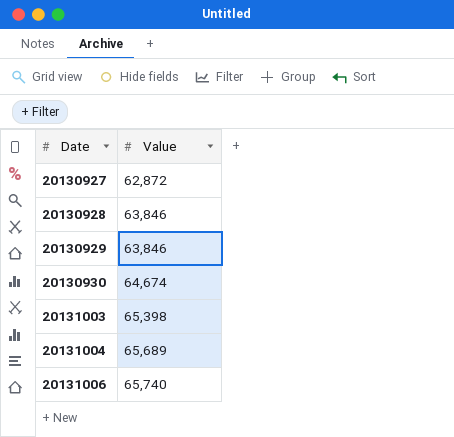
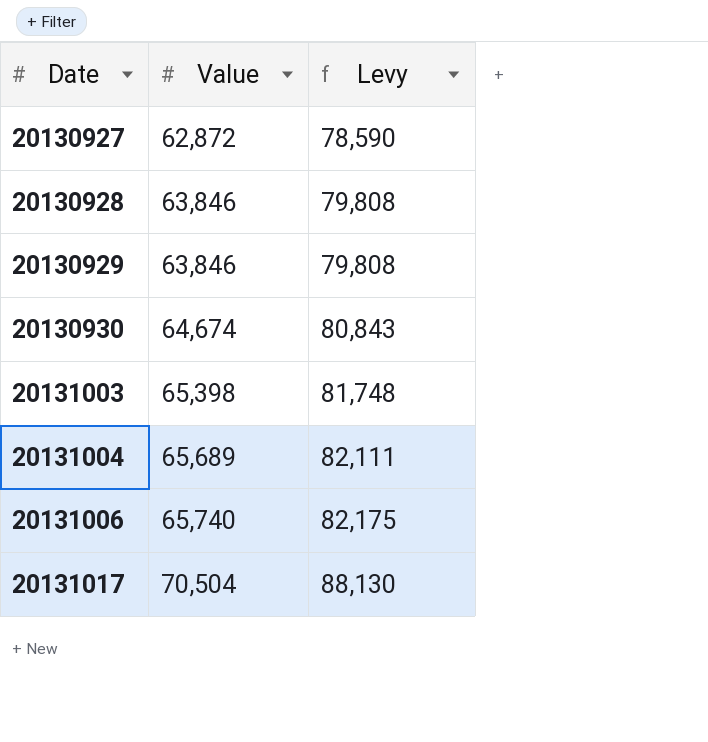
column Levy | formula: none -> [Value] * 1.25
row 20131017: none -> 70,504 | 88,130

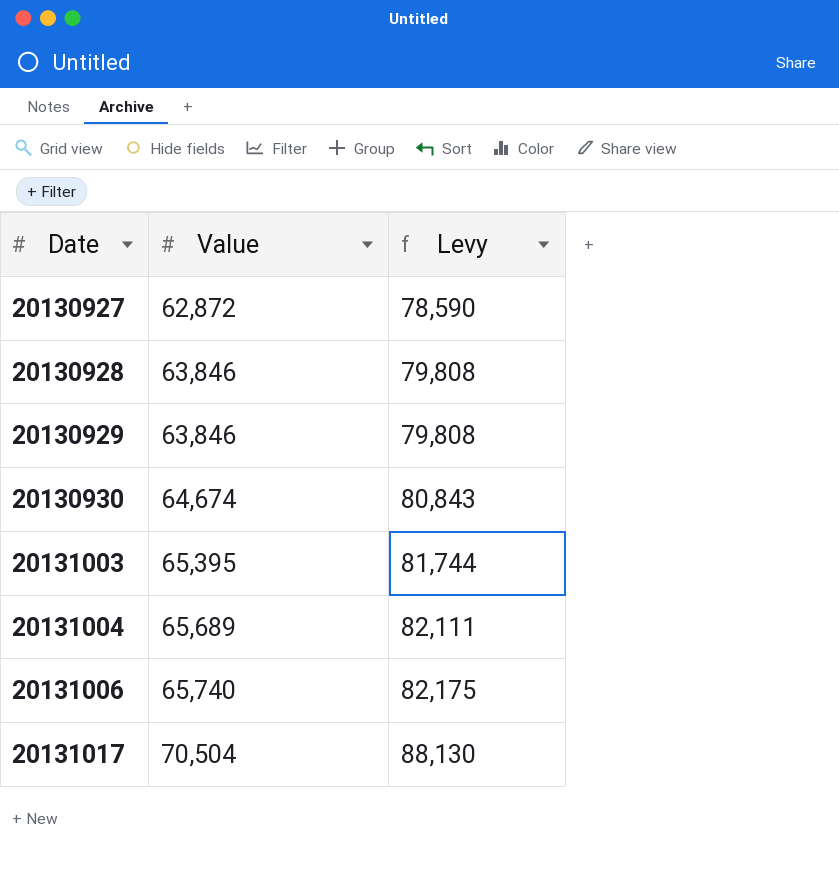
20131003 | Value: 65,398 -> 65,395
20131003 | Levy: 81,748 -> 81,744

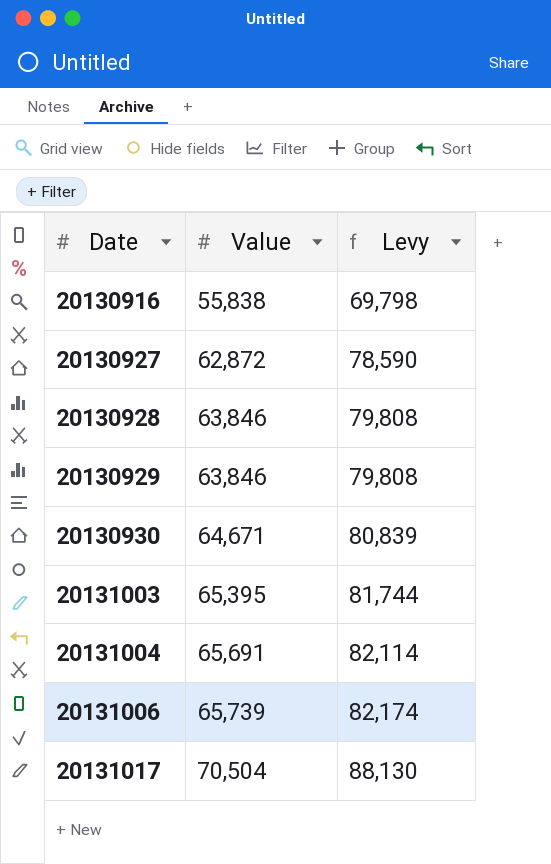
row 20130916: none -> 55,838 | 69,798
20130930 | Value: 64,674 -> 64,671
20130930 | Levy: 80,843 -> 80,839
20131004 | Value: 65,689 -> 65,691
20131004 | Levy: 82,111 -> 82,114
20131006 | Value: 65,740 -> 65,739
20131006 | Levy: 82,175 -> 82,174

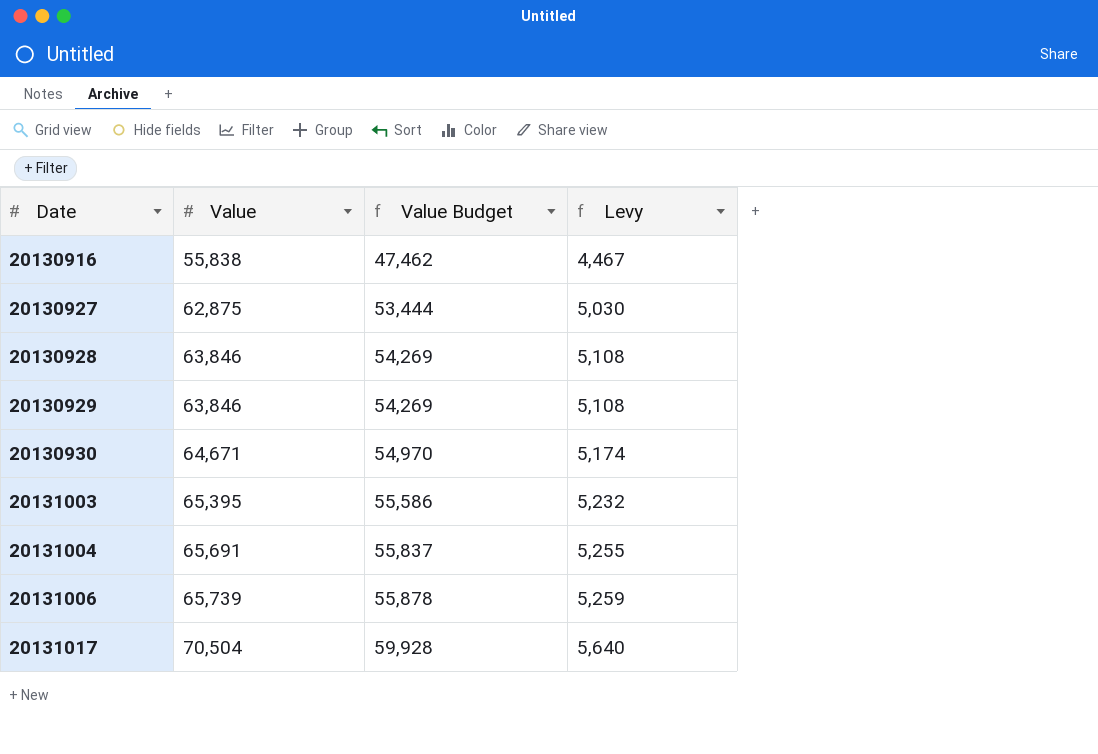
column Value Budget | formula: none -> [Value] * 0.85
column Levy | formula: [Value] * 1.25 -> [Value] * 0.08
20130927 | Value: 62,872 -> 62,875

